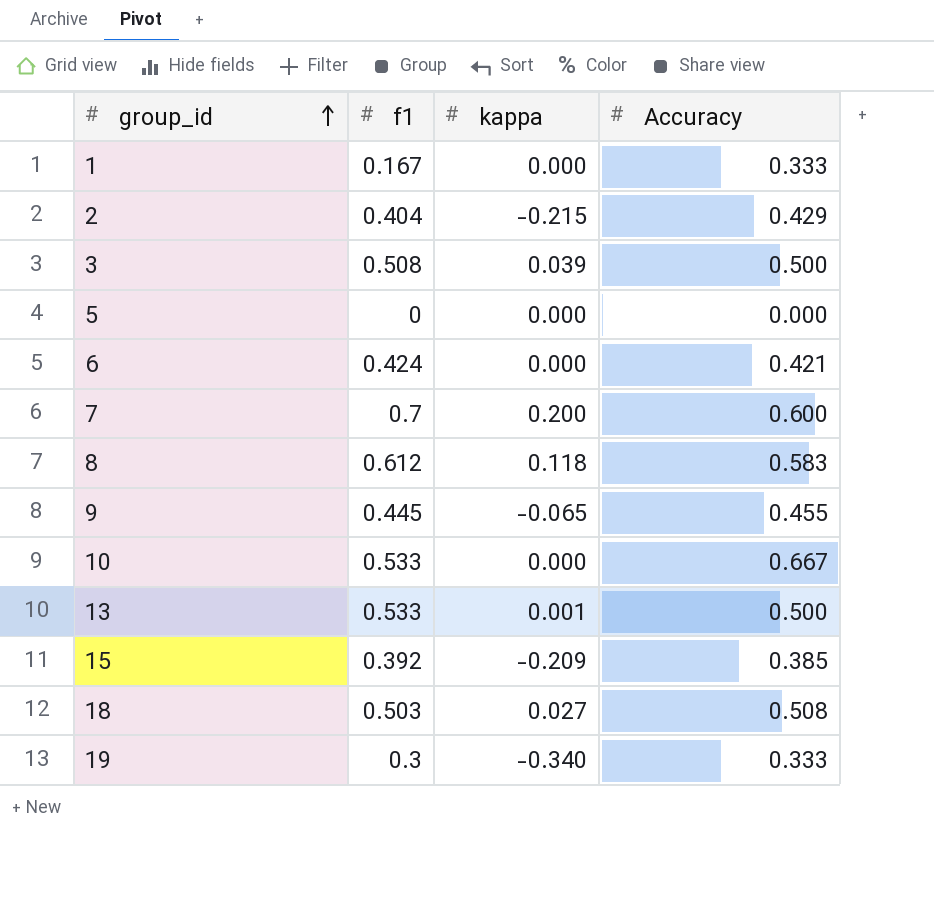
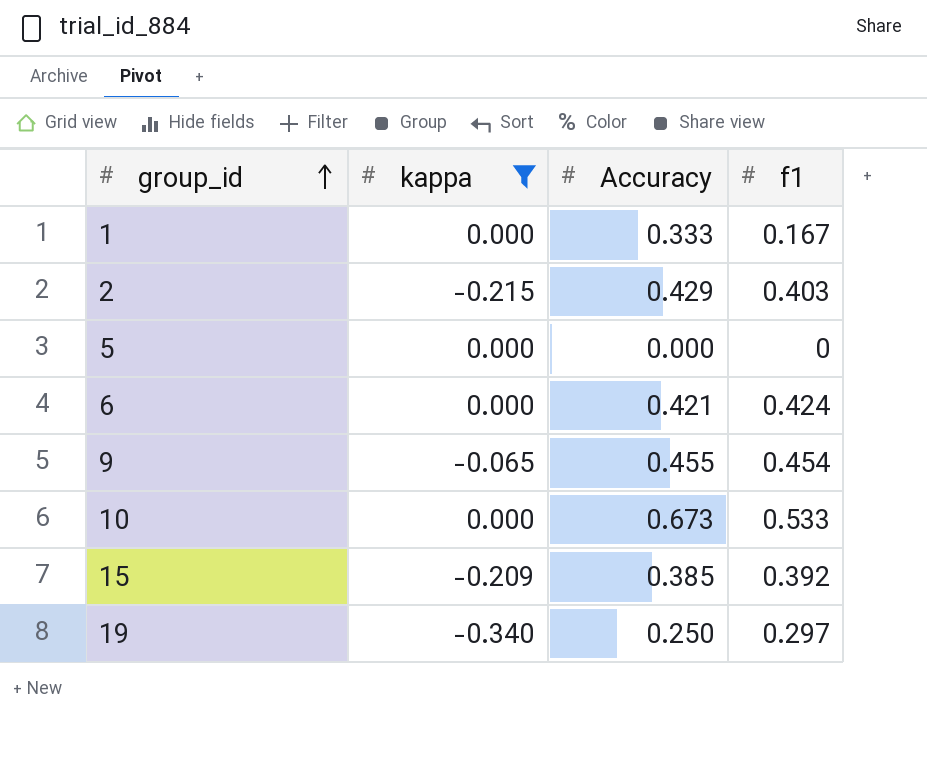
filter: none -> kappa <= 0.000
column f1 | position: 2 -> 4
2 | f1: 0.404 -> 0.403
9 | f1: 0.445 -> 0.454
10 | Accuracy: 0.667 -> 0.673
19 | Accuracy: 0.333 -> 0.250
19 | f1: 0.3 -> 0.297

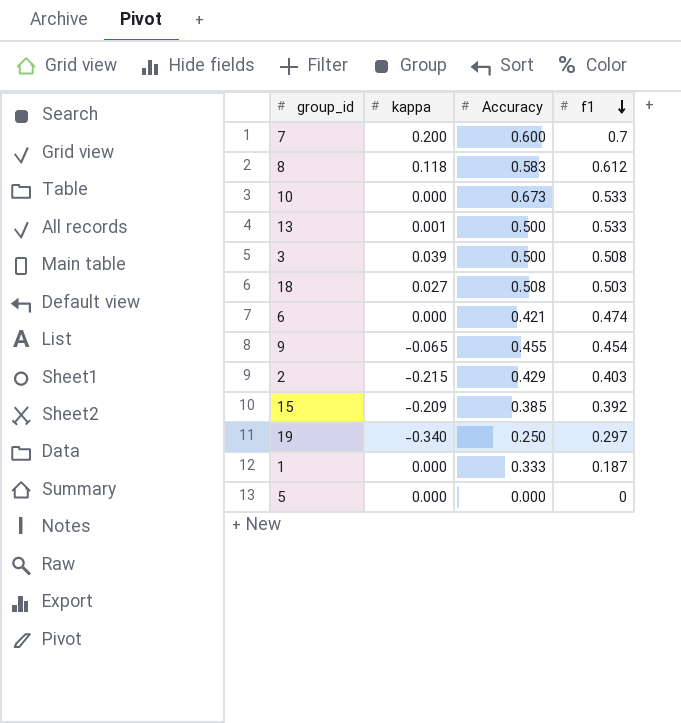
filter: kappa <= 0.000 -> none
row order: group_id ascending -> f1 descending
6 | f1: 0.424 -> 0.474
1 | f1: 0.167 -> 0.187

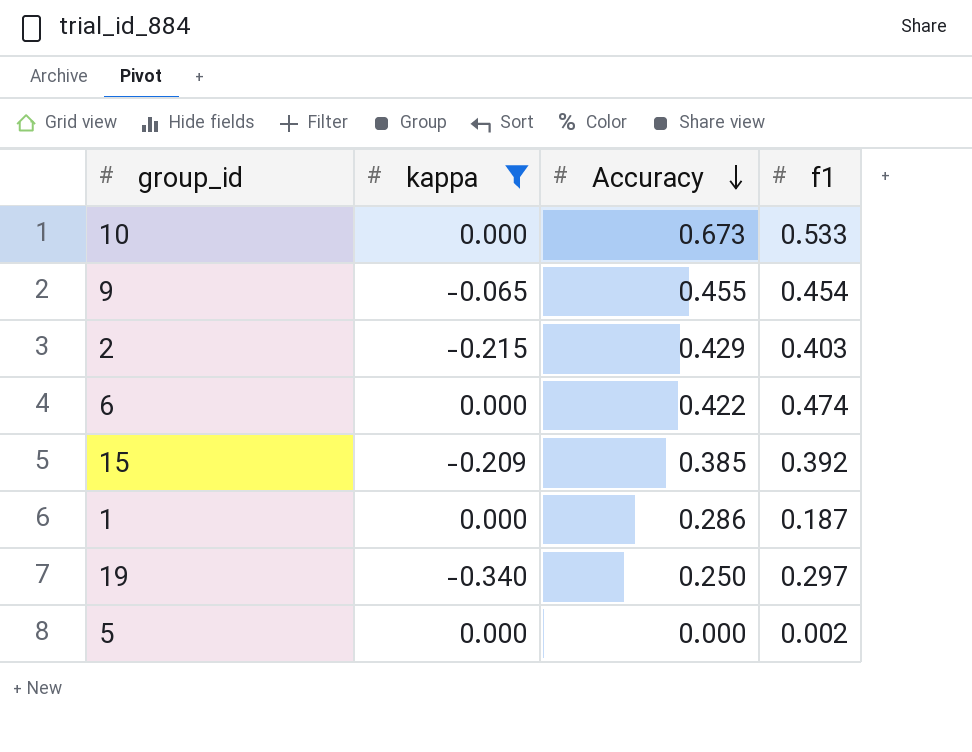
filter: none -> kappa <= 0.000
row order: f1 descending -> Accuracy descending
6 | Accuracy: 0.421 -> 0.422
1 | Accuracy: 0.333 -> 0.286
5 | f1: 0 -> 0.002

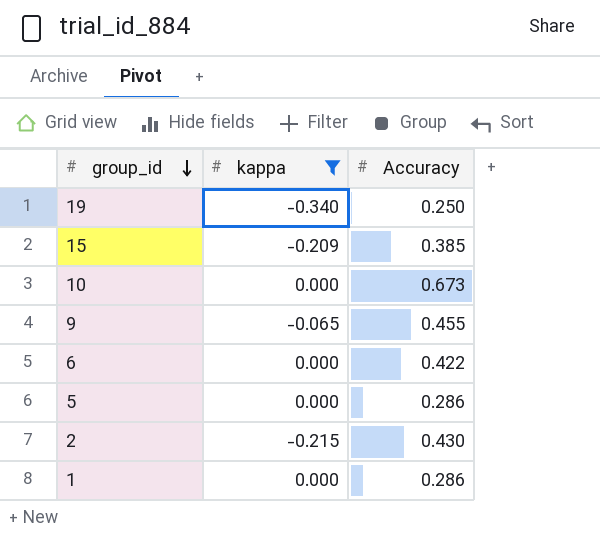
row order: Accuracy descending -> group_id descending
column f1 | position: 4 -> none
5 | Accuracy: 0.000 -> 0.286
2 | Accuracy: 0.429 -> 0.430

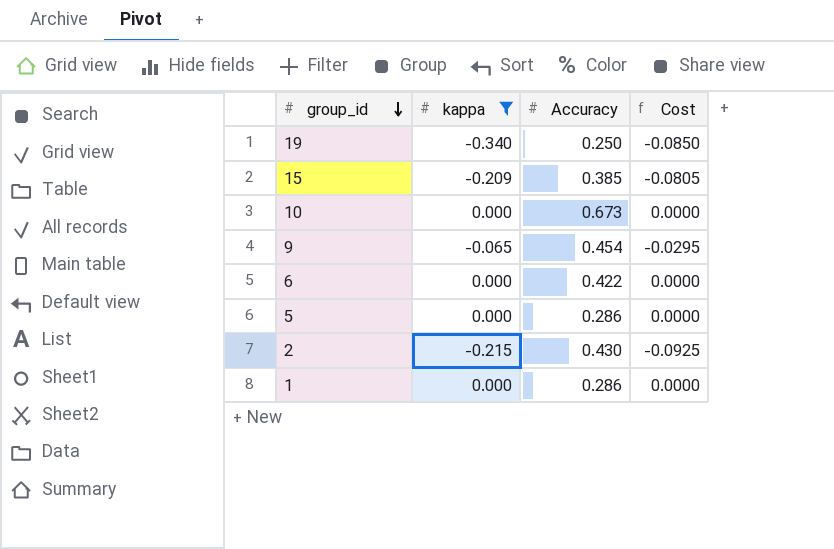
column Cost | formula: none -> [kappa] * [Accuracy]
9 | Accuracy: 0.455 -> 0.454

